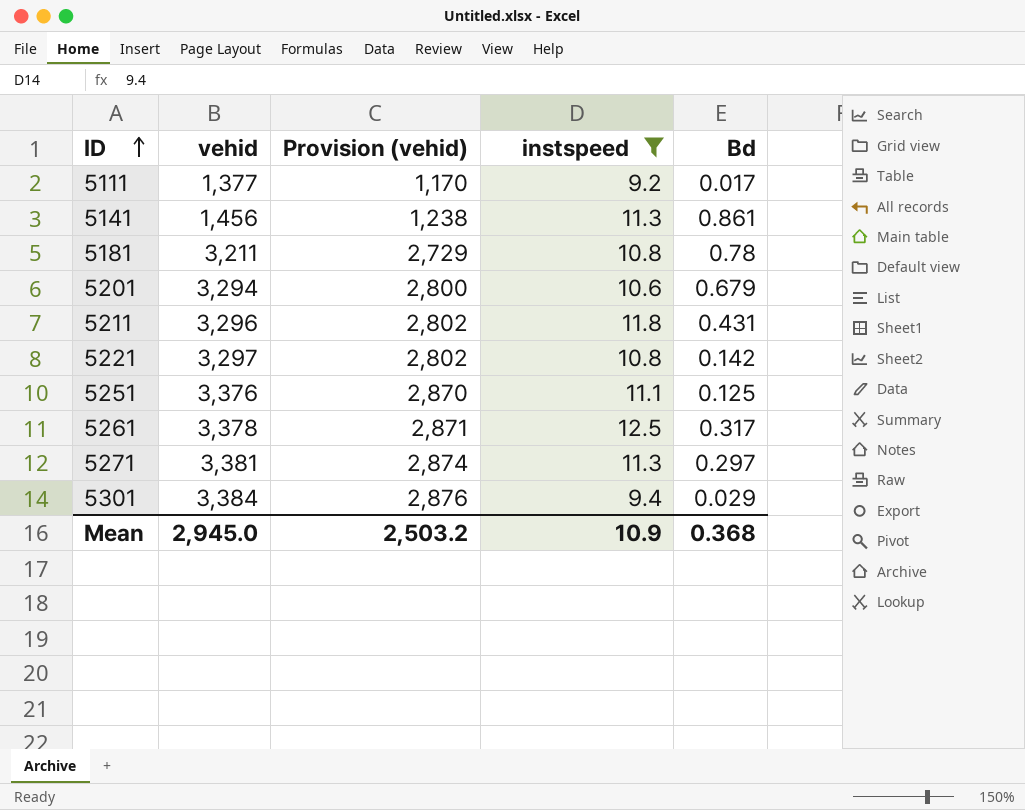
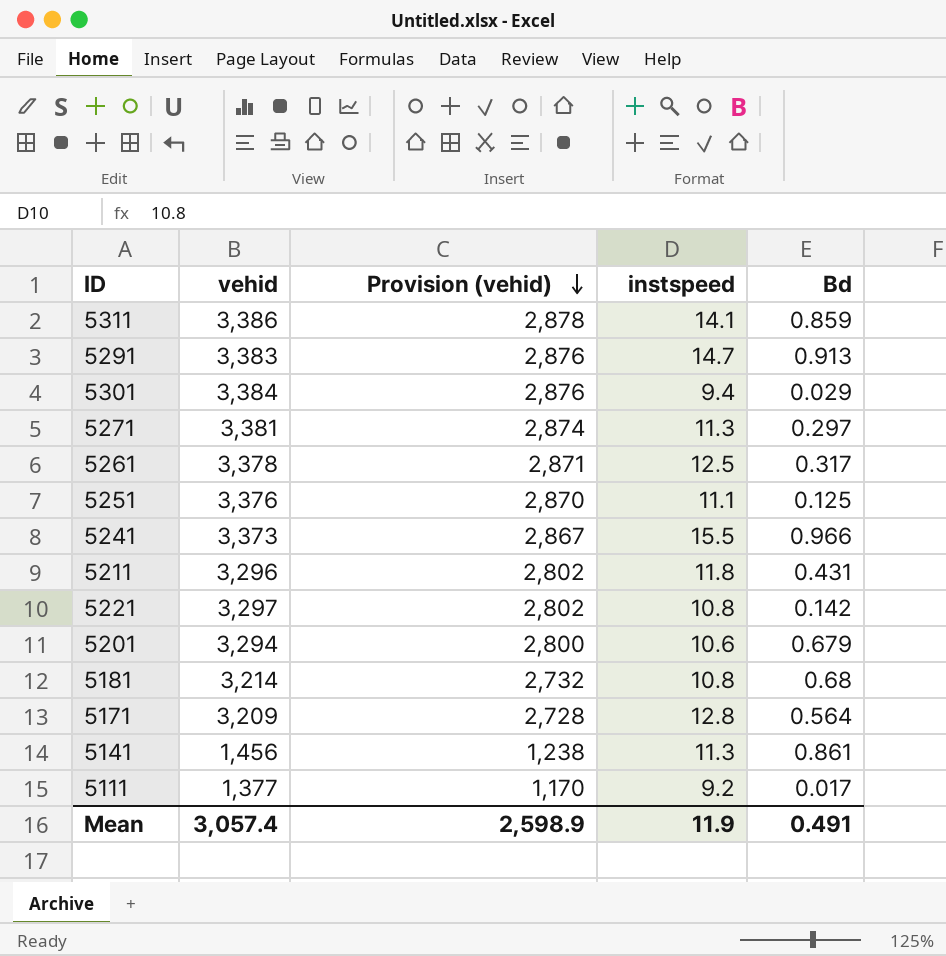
filter: instspeed <= 12.5 -> none
row order: ID ascending -> Provision (vehid) descending
5181 | vehid: 3,211 -> 3,214
5181 | Provision (vehid): 2,729 -> 2,732
5181 | Bd: 0.78 -> 0.68
Mean | vehid: 2,945.0 -> 3,057.4
Mean | Provision (vehid): 2,503.2 -> 2,598.9
Mean | instspeed: 10.9 -> 11.9
Mean | Bd: 0.368 -> 0.491

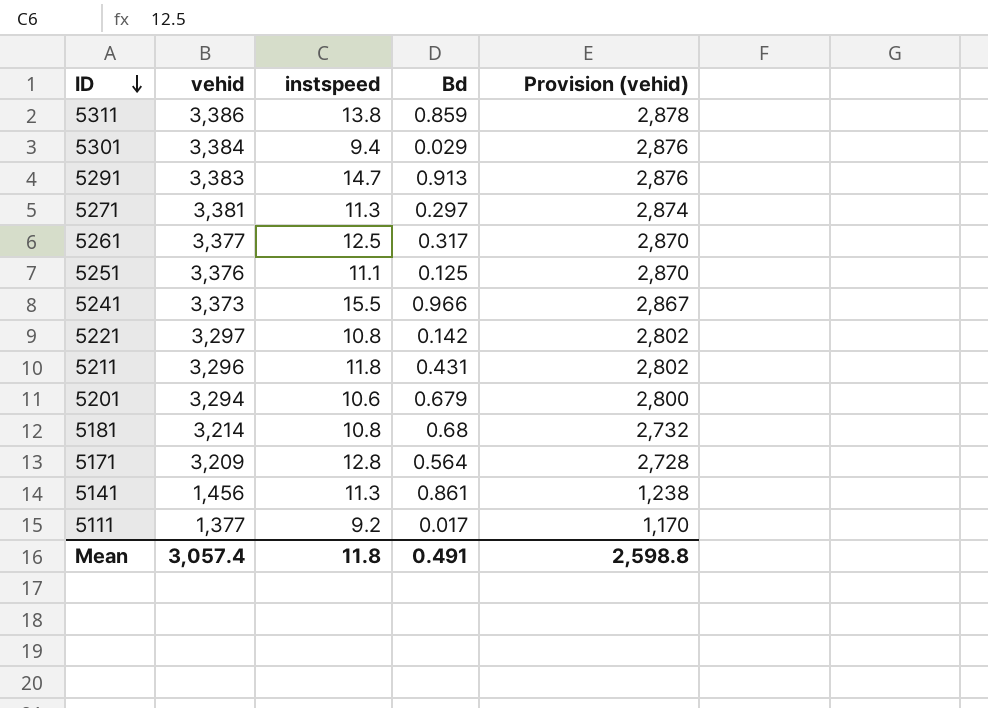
row order: Provision (vehid) descending -> ID descending
column Provision (vehid) | position: 3 -> 5
5311 | instspeed: 14.1 -> 13.8
5261 | vehid: 3,378 -> 3,377
5261 | Provision (vehid): 2,871 -> 2,870
Mean | instspeed: 11.9 -> 11.8
Mean | Provision (vehid): 2,598.9 -> 2,598.8

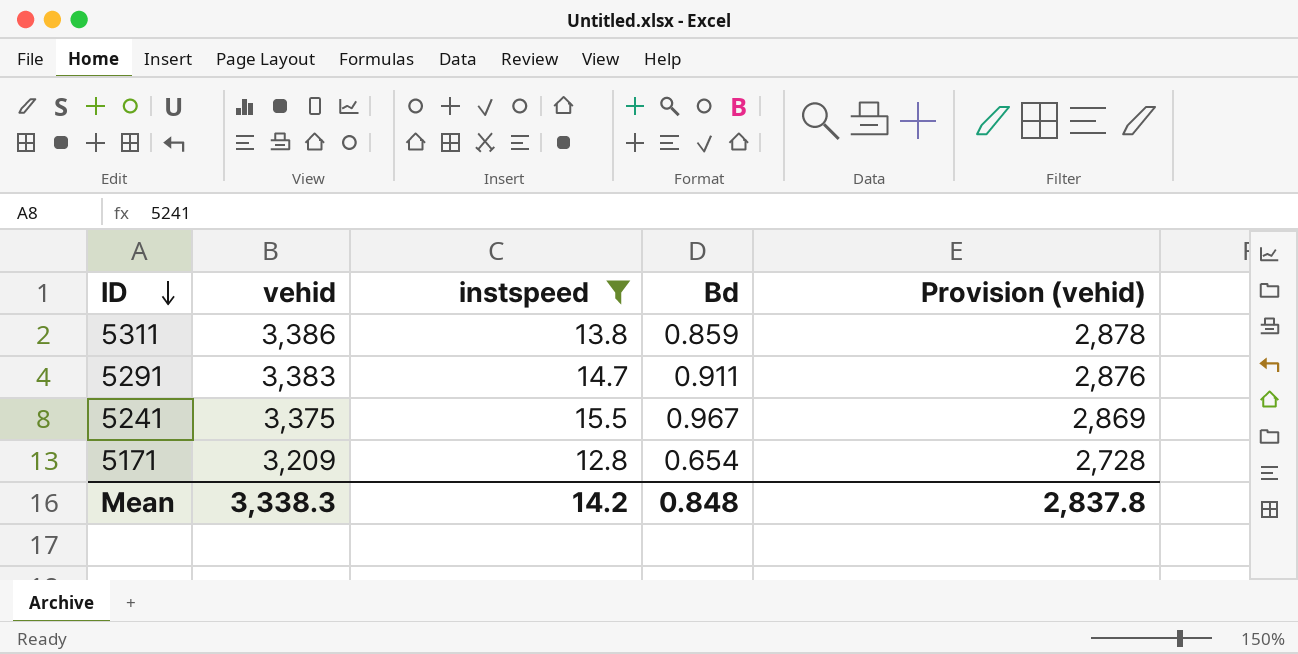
filter: none -> instspeed >= 12.8
5291 | Bd: 0.913 -> 0.911
5241 | vehid: 3,373 -> 3,375
5241 | Bd: 0.966 -> 0.967
5241 | Provision (vehid): 2,867 -> 2,869
5171 | Bd: 0.564 -> 0.654
Mean | vehid: 3,057.4 -> 3,338.3
Mean | instspeed: 11.8 -> 14.2
Mean | Bd: 0.491 -> 0.848
Mean | Provision (vehid): 2,598.8 -> 2,837.8

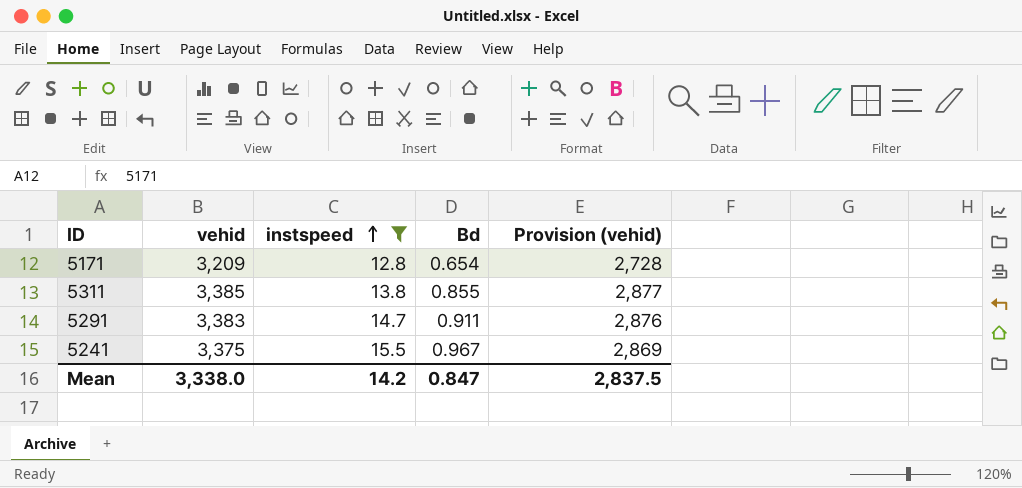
row order: ID descending -> instspeed ascending
5311 | vehid: 3,386 -> 3,385
5311 | Bd: 0.859 -> 0.855
5311 | Provision (vehid): 2,878 -> 2,877
Mean | vehid: 3,338.3 -> 3,338.0
Mean | Bd: 0.848 -> 0.847
Mean | Provision (vehid): 2,837.8 -> 2,837.5

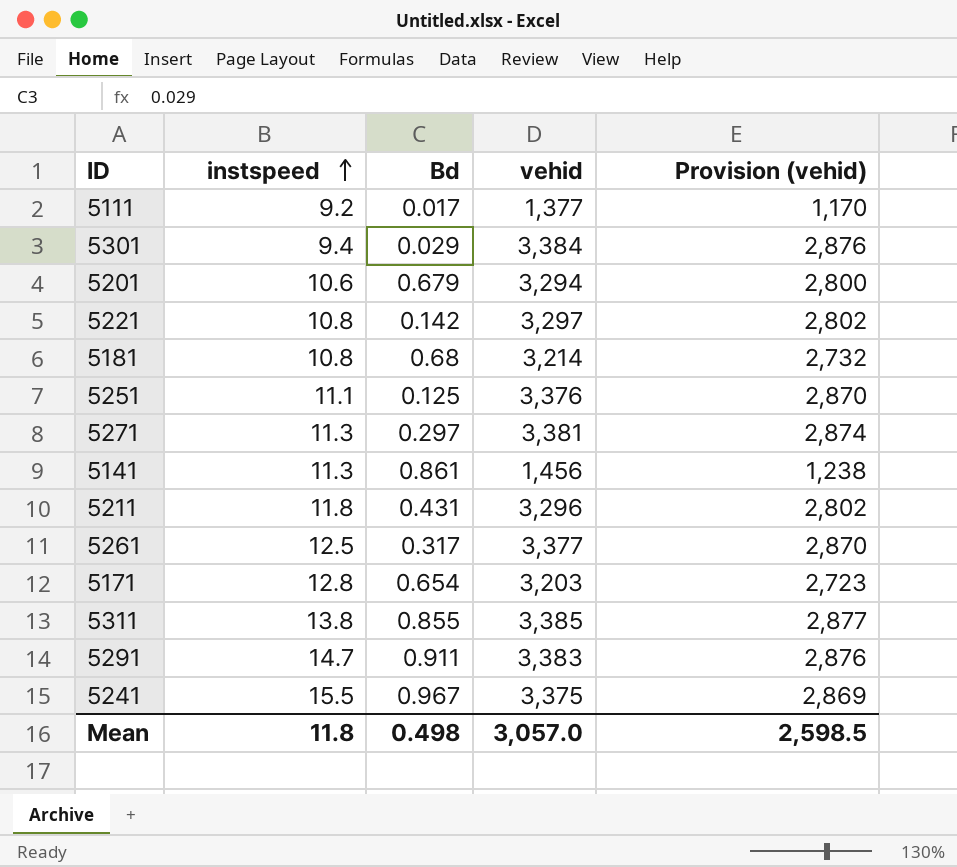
filter: instspeed >= 12.8 -> none
column vehid | position: 2 -> 4
5171 | vehid: 3,209 -> 3,203
5171 | Provision (vehid): 2,728 -> 2,723
Mean | instspeed: 14.2 -> 11.8
Mean | Bd: 0.847 -> 0.498
Mean | vehid: 3,338.0 -> 3,057.0
Mean | Provision (vehid): 2,837.5 -> 2,598.5

